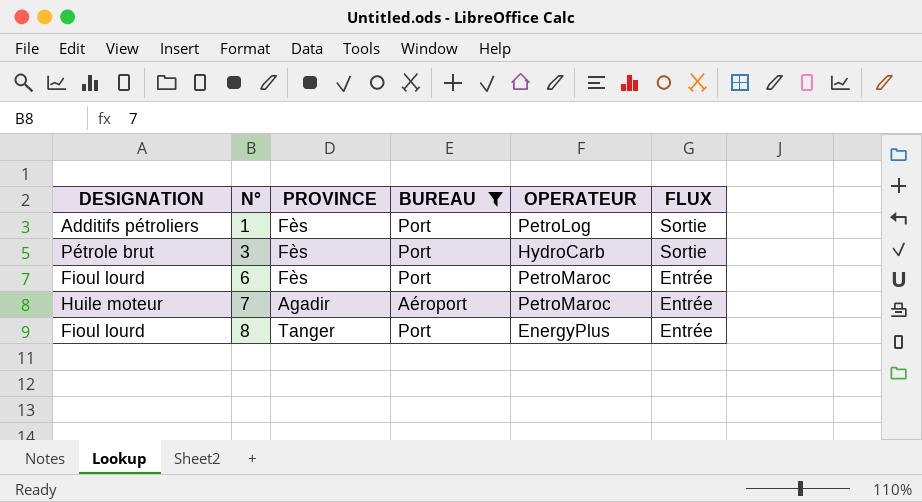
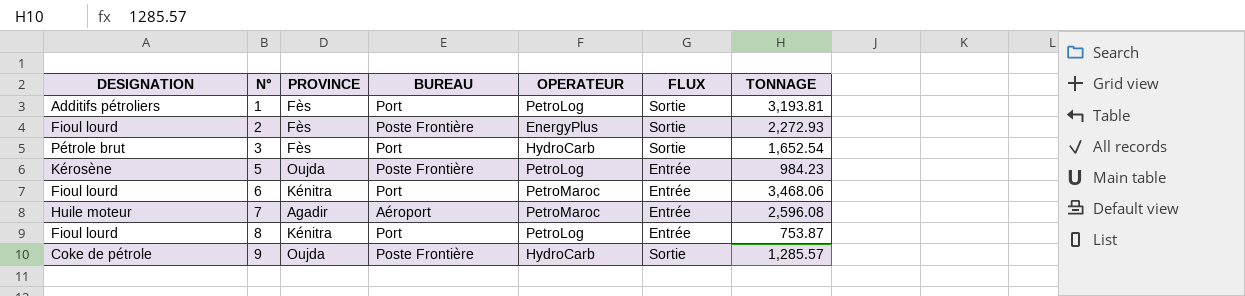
filter: BUREAU != Poste Frontière -> none
column TONNAGE | position: none -> 7
6 | PROVINCE: Fès -> Kénitra
8 | PROVINCE: Tanger -> Kénitra
8 | OPERATEUR: EnergyPlus -> PetroLog

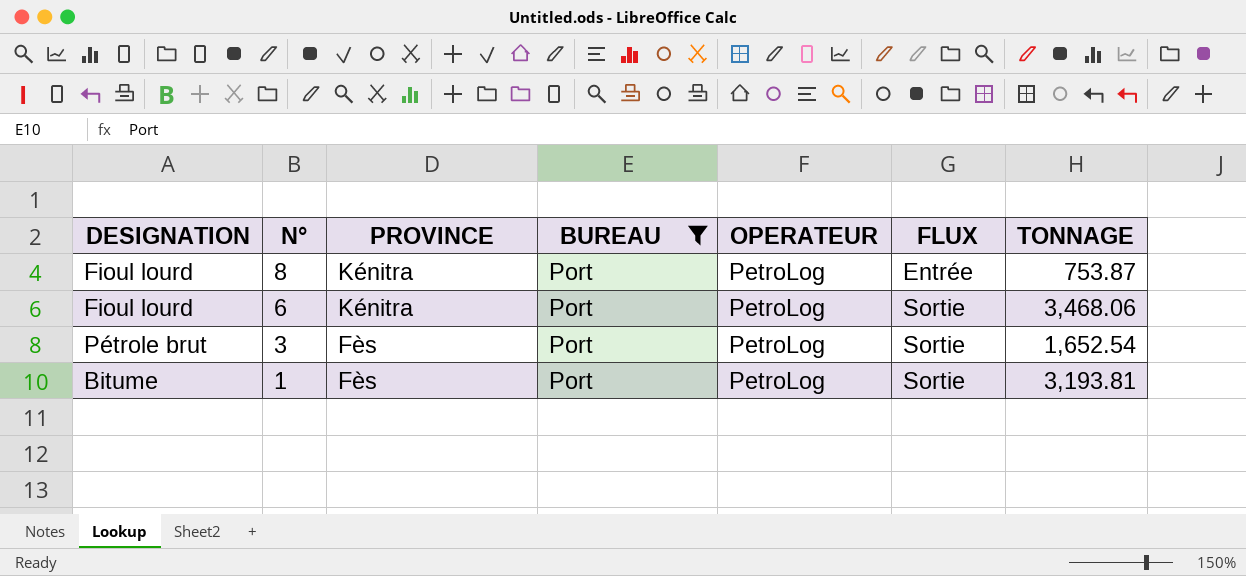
filter: none -> BUREAU = Port
row order: N° ascending -> N° descending
6 | OPERATEUR: PetroMaroc -> PetroLog
6 | FLUX: Entrée -> Sortie
3 | OPERATEUR: HydroCarb -> PetroLog
1 | DESIGNATION: Additifs pétroliers -> Bitume

